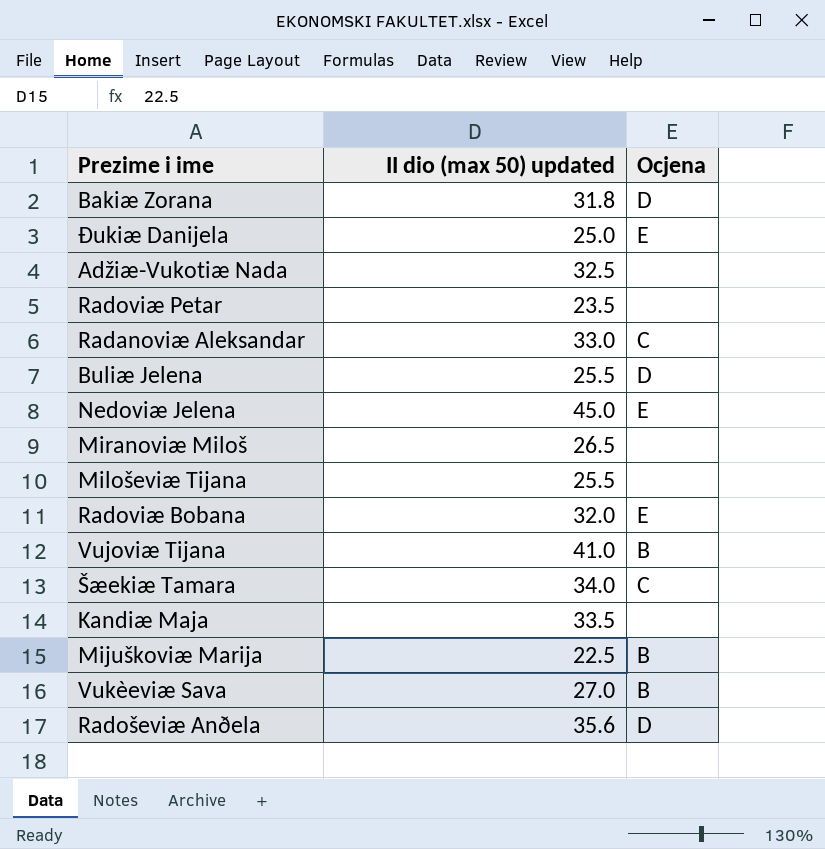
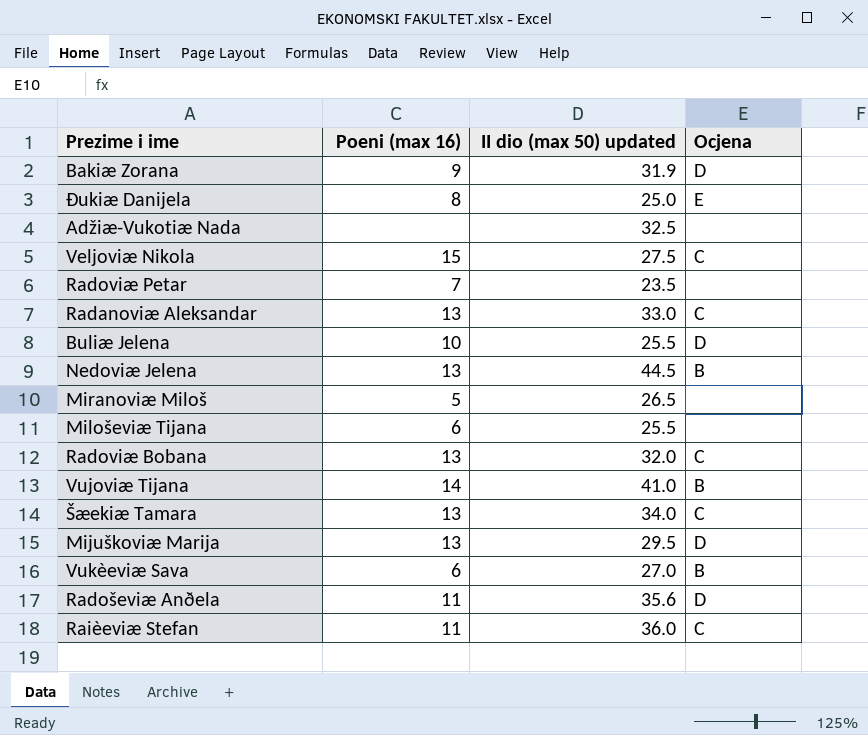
column Poeni (max 16) | position: none -> 2
row Kandiæ Maja: 33.5 | none -> none
Bakiæ Zorana | II dio (max 50) updated: 31.8 -> 31.9
row Veljoviæ Nikola: none -> 15 | 27.5 | C
Nedoviæ Jelena | II dio (max 50) updated: 45.0 -> 44.5
Nedoviæ Jelena | Ocjena: E -> B
Radoviæ Bobana | Ocjena: E -> C
Mijuškoviæ Marija | II dio (max 50) updated: 22.5 -> 29.5
Mijuškoviæ Marija | Ocjena: B -> D
row Raièeviæ Stefan: none -> 11 | 36.0 | C

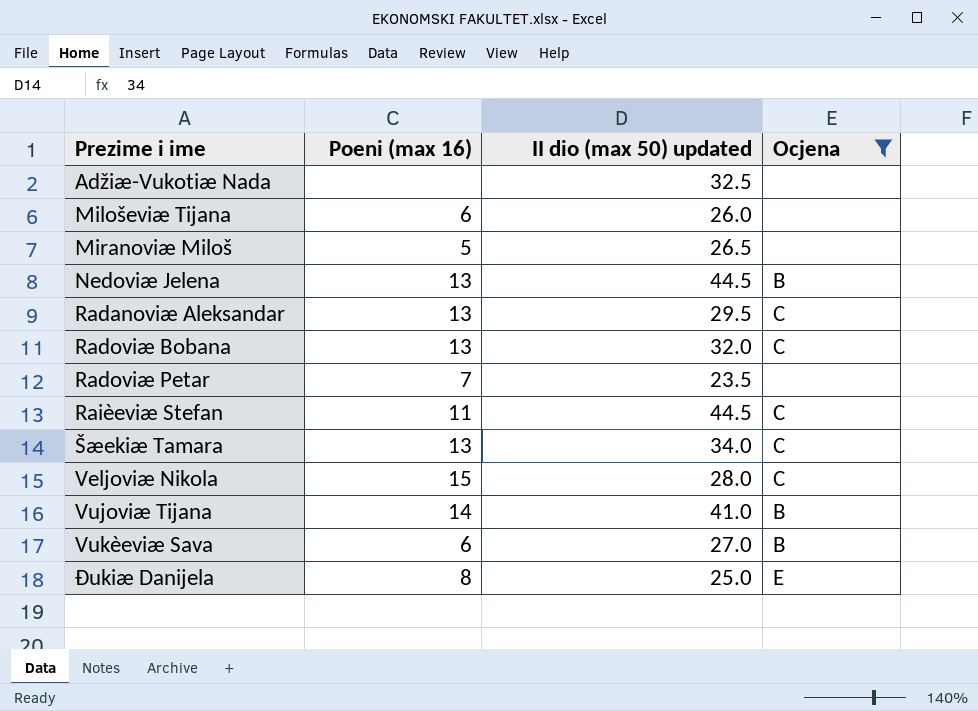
filter: none -> Ocjena != D
row order: none -> Prezime i ime ascending
Miloševiæ Tijana | II dio (max 50) updated: 25.5 -> 26.0
Radanoviæ Aleksandar | II dio (max 50) updated: 33.0 -> 29.5
Raièeviæ Stefan | II dio (max 50) updated: 36.0 -> 44.5
Veljoviæ Nikola | II dio (max 50) updated: 27.5 -> 28.0

